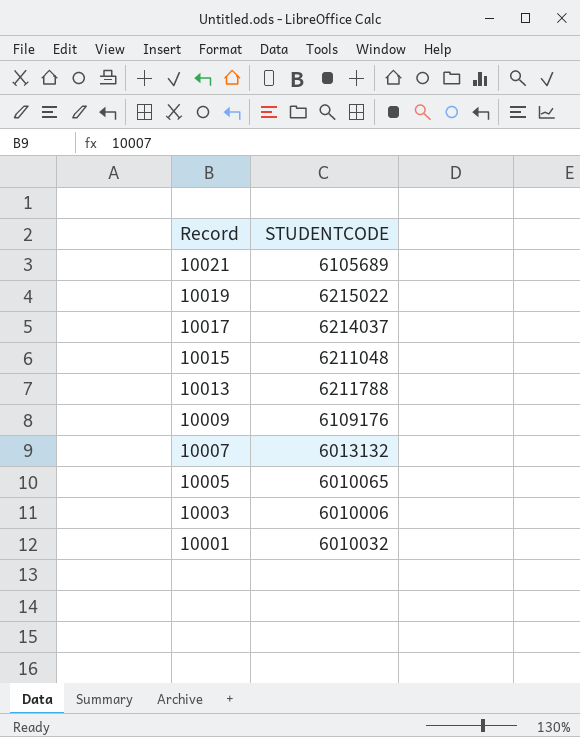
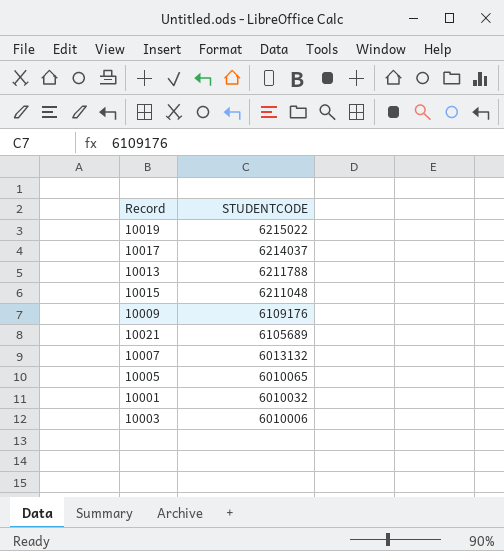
row order: Record descending -> STUDENTCODE descending

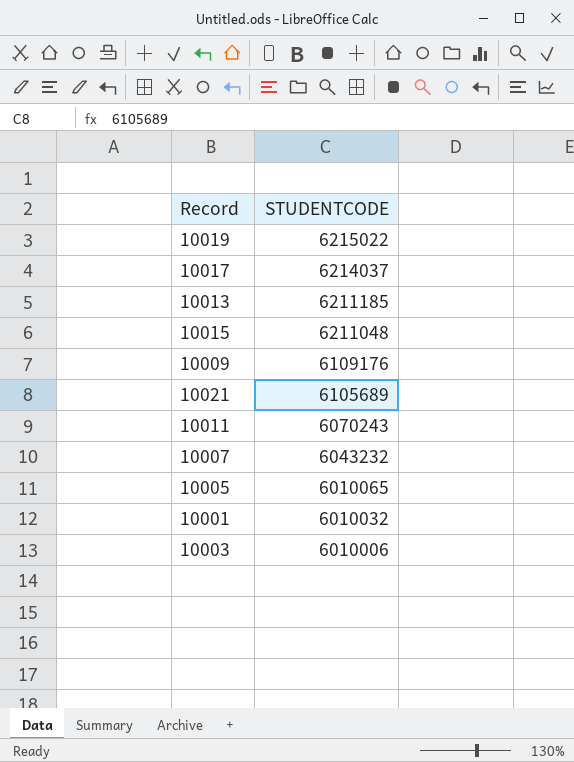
10013 | STUDENTCODE: 6211788 -> 6211185
row 10011: none -> 6070243
10007 | STUDENTCODE: 6013132 -> 6043232

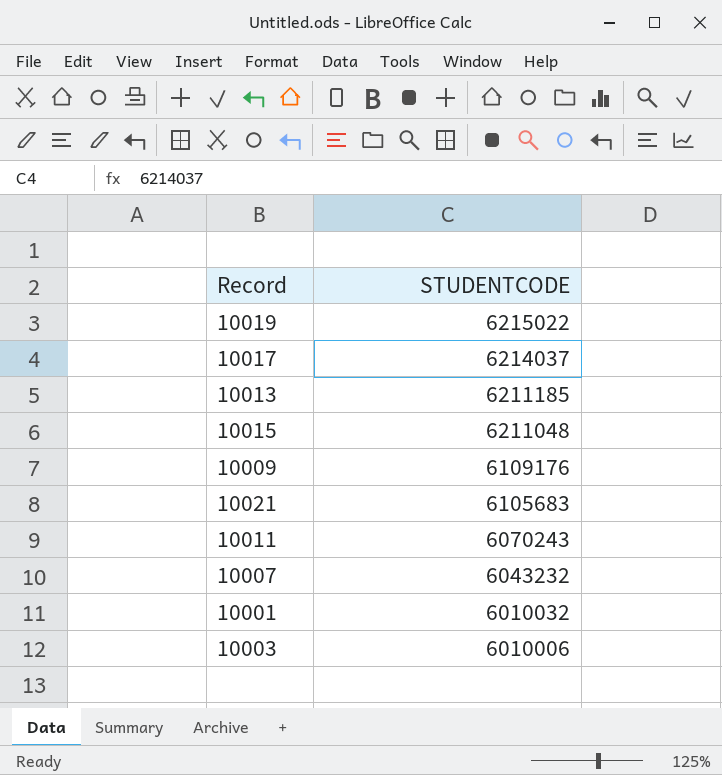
row 10005: 6010065 -> none
10021 | STUDENTCODE: 6105689 -> 6105683

